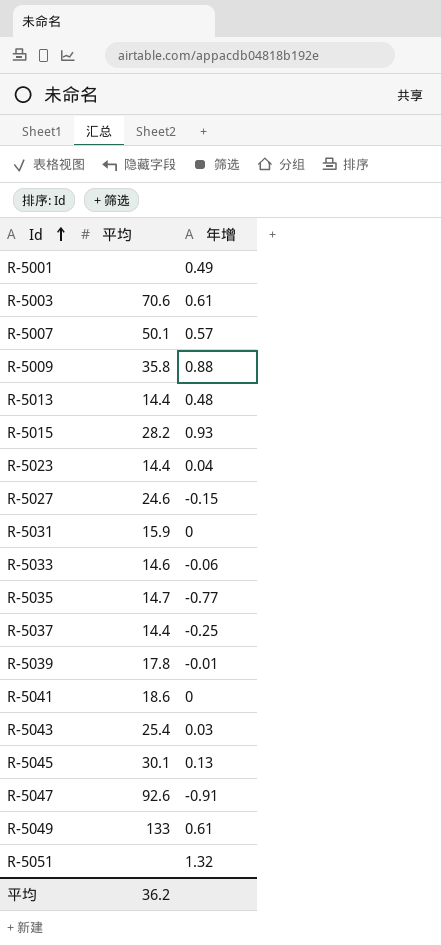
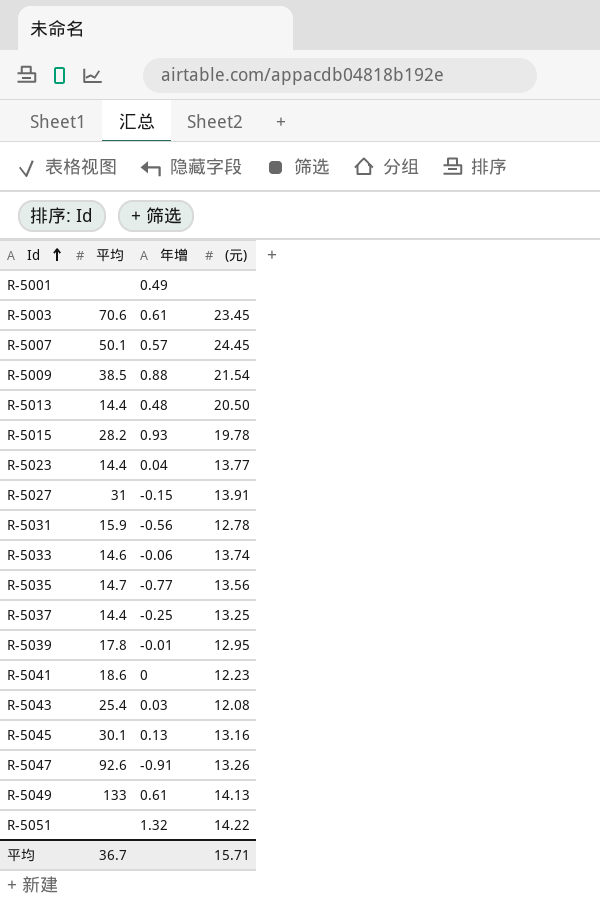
column (元) | position: none -> 4
R-5009 | 平均: 35.8 -> 38.5
R-5027 | 平均: 24.6 -> 31
R-5031 | 年增: 0 -> -0.56
平均 | 平均: 36.2 -> 36.7

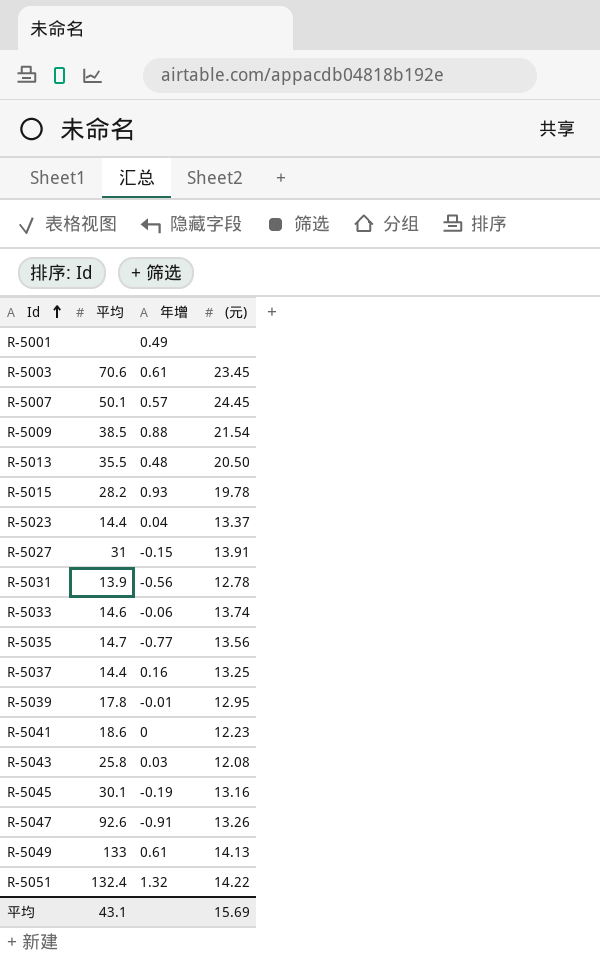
R-5013 | 平均: 14.4 -> 35.5
R-5023 | (元): 13.77 -> 13.37
R-5031 | 平均: 15.9 -> 13.9
R-5037 | 年增: -0.25 -> 0.16
R-5043 | 平均: 25.4 -> 25.8
R-5045 | 年增: 0.13 -> -0.19
R-5051 | 平均: none -> 132.4
平均 | 平均: 36.7 -> 43.1
平均 | (元): 15.71 -> 15.69

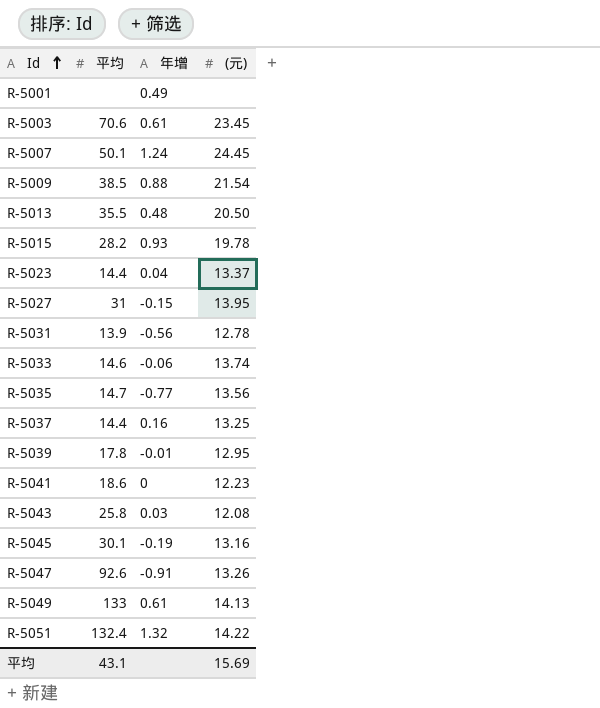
R-5007 | 年增: 0.57 -> 1.24
R-5027 | (元): 13.91 -> 13.95

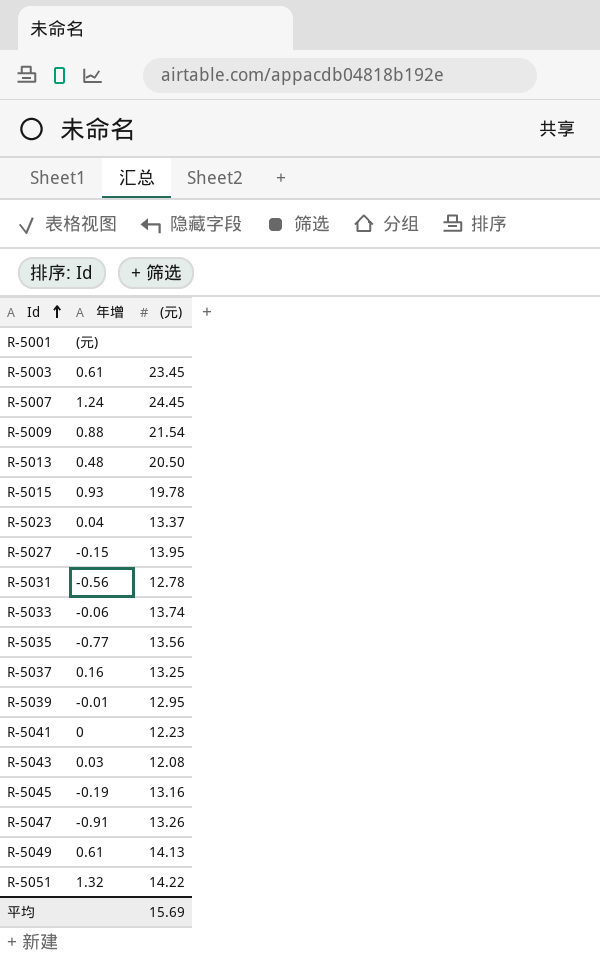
column 平均 | position: 2 -> none
R-5001 | 年增: 0.49 -> (元)

